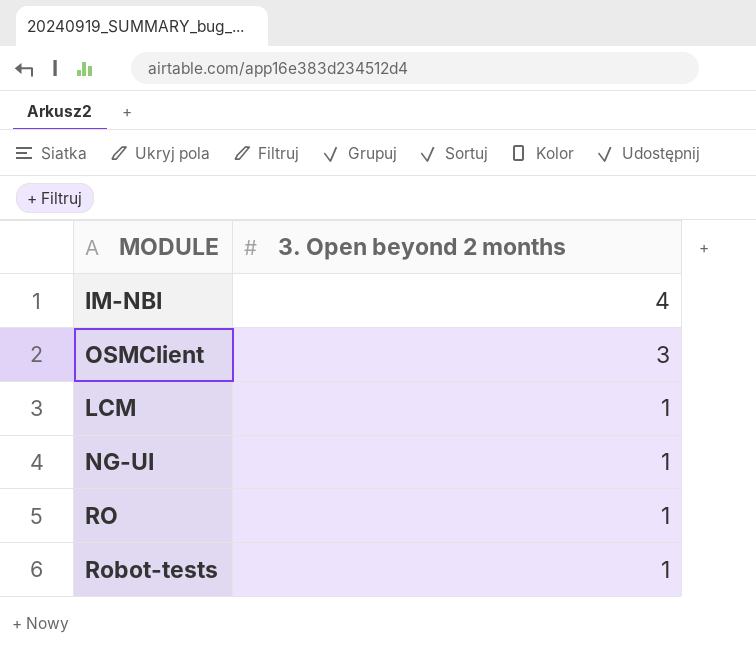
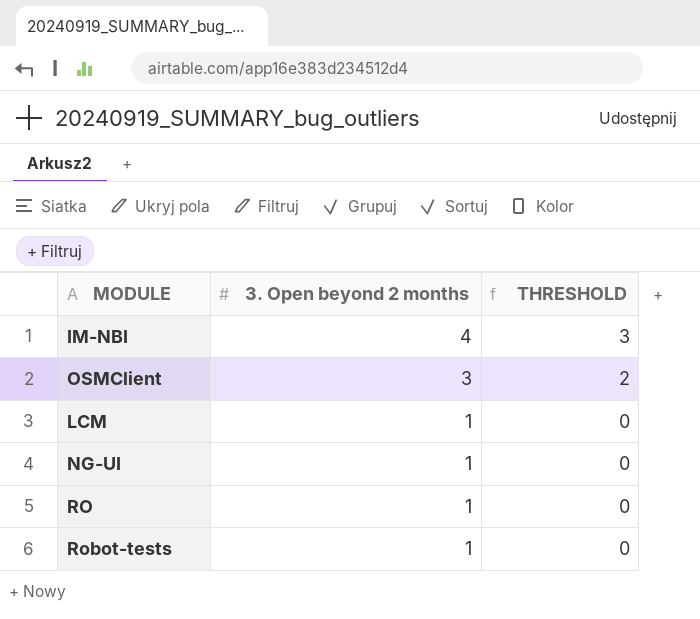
column THRESHOLD | formula: none -> [3. Open beyond 2 months] - 1

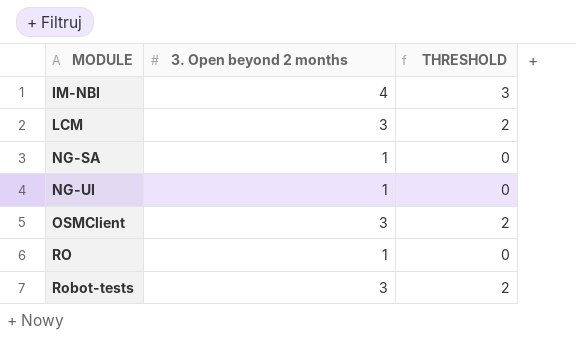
row order: 3. Open beyond 2 months descending -> MODULE ascending
LCM | 3. Open beyond 2 months: 1 -> 3
LCM | THRESHOLD: 0 -> 2
row NG-SA: none -> 1 | 0
Robot-tests | 3. Open beyond 2 months: 1 -> 3
Robot-tests | THRESHOLD: 0 -> 2

